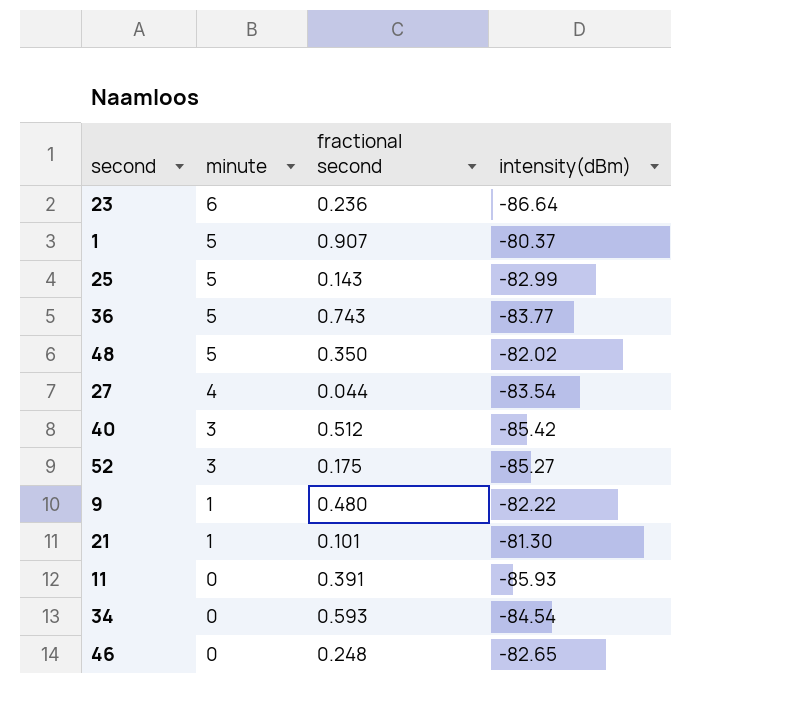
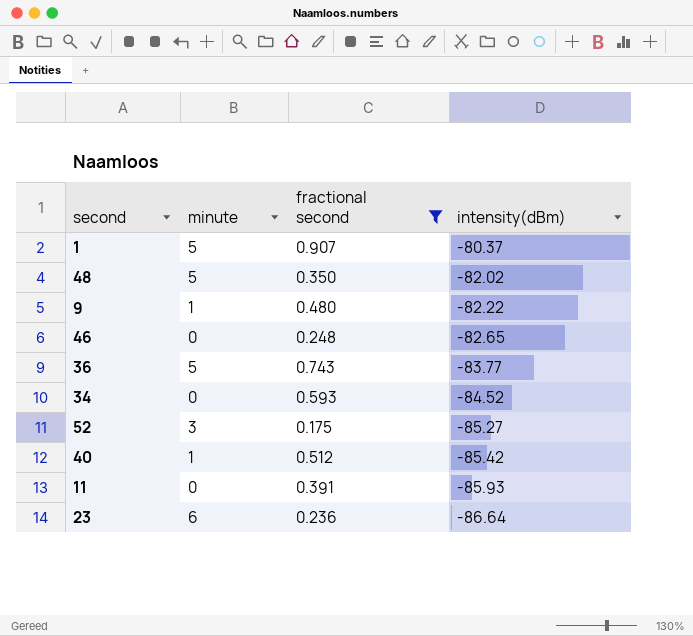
filter: none -> fractional second >= 0.175
row order: minute descending -> intensity(dBm) descending
34 | intensity(dBm): -84.54 -> -84.52
40 | minute: 3 -> 1

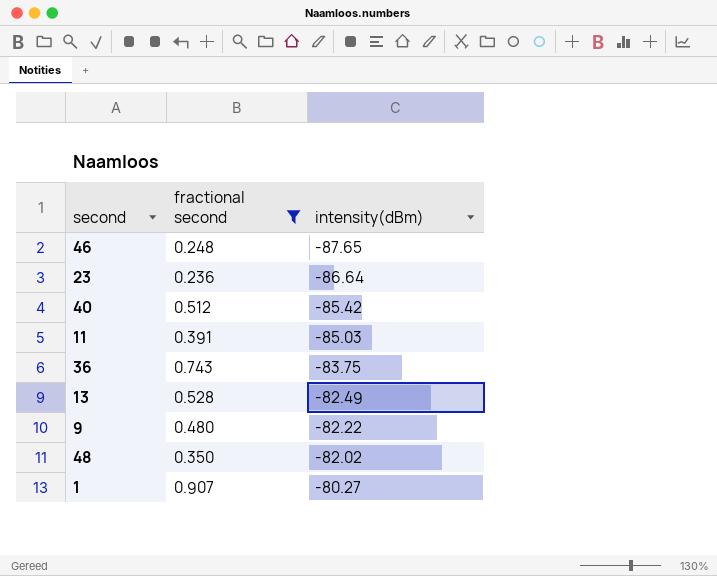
row order: intensity(dBm) descending -> intensity(dBm) ascending
column minute | position: 2 -> none
row 34: 0 | 0.593 | -84.52 -> none
row 52: 3 | 0.175 | -85.27 -> none
46 | intensity(dBm): -82.65 -> -87.65
11 | intensity(dBm): -85.93 -> -85.03
36 | intensity(dBm): -83.77 -> -83.75
row 13: none -> 0.528 | -82.49
1 | intensity(dBm): -80.37 -> -80.27

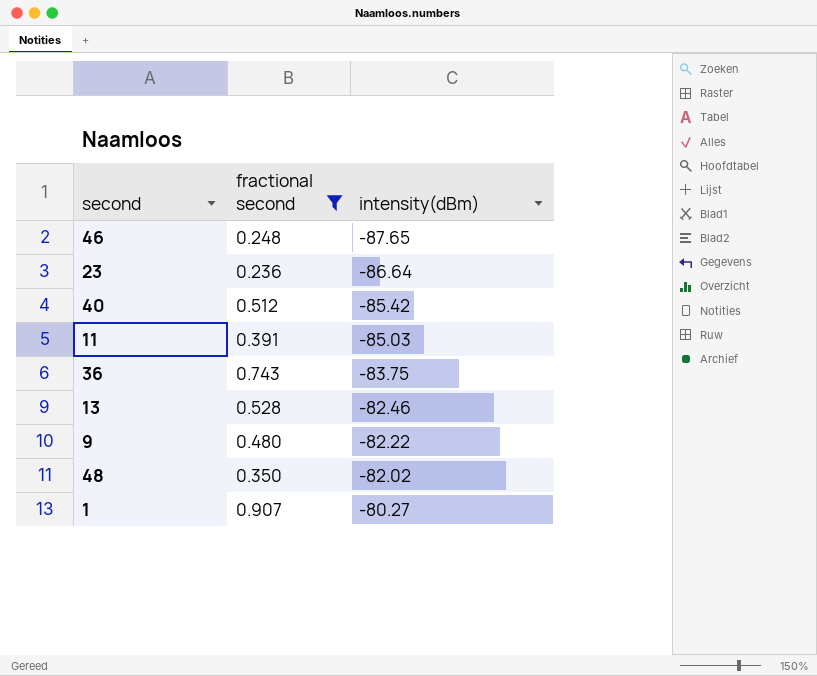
13 | intensity(dBm): -82.49 -> -82.46

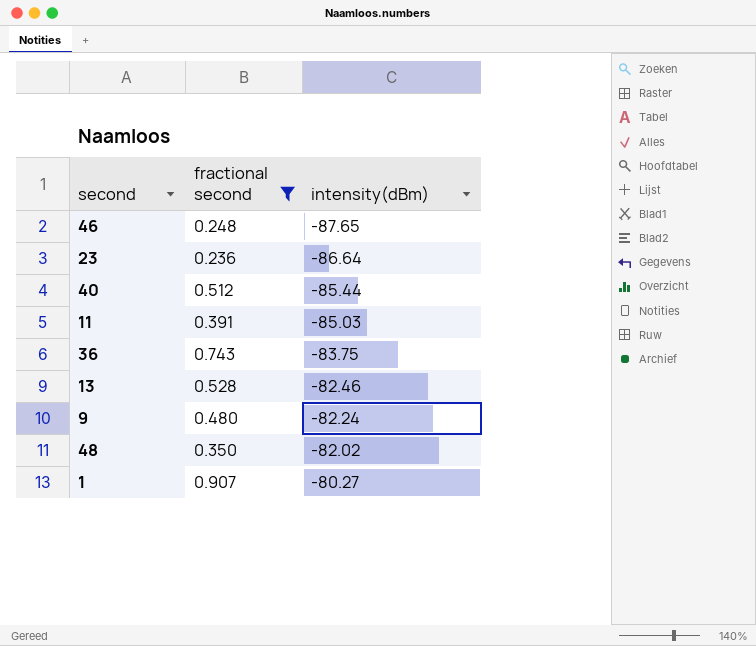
40 | intensity(dBm): -85.42 -> -85.44
9 | intensity(dBm): -82.22 -> -82.24

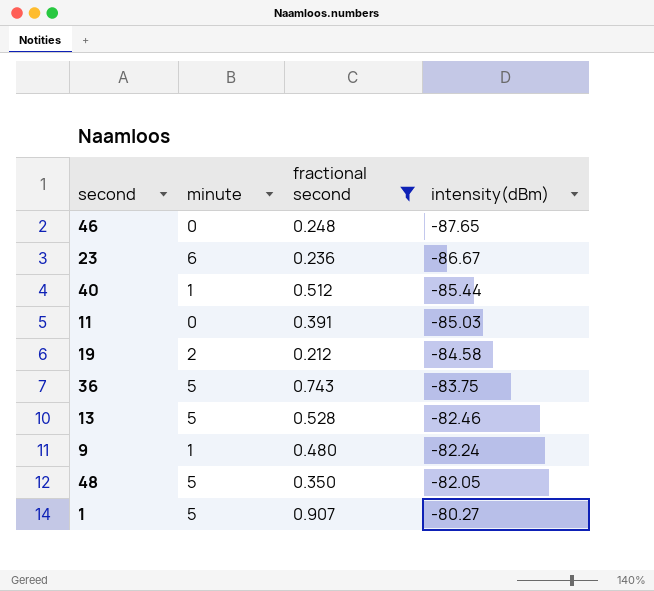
column minute | position: none -> 2
23 | intensity(dBm): -86.64 -> -86.67
row 19: none -> 2 | 0.212 | -84.58
48 | intensity(dBm): -82.02 -> -82.05

